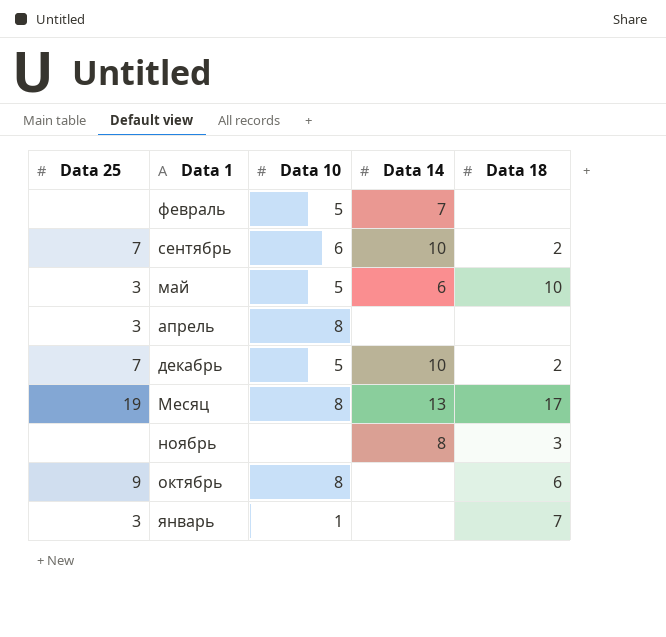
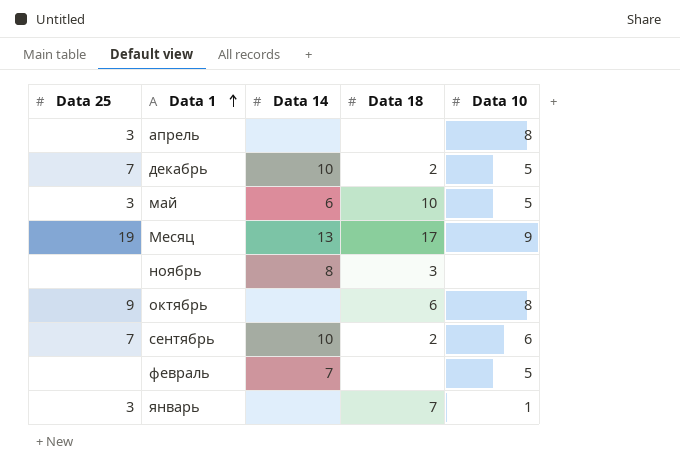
row order: none -> Data 1 ascending
column Data 10 | position: 3 -> 5
Месяц | Data 10: 8 -> 9

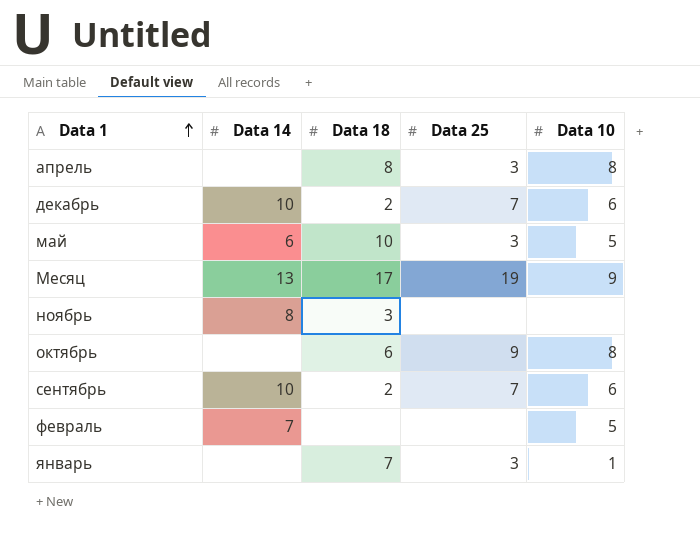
column Data 25 | position: 1 -> 4
апрель | Data 18: none -> 8
декабрь | Data 10: 5 -> 6

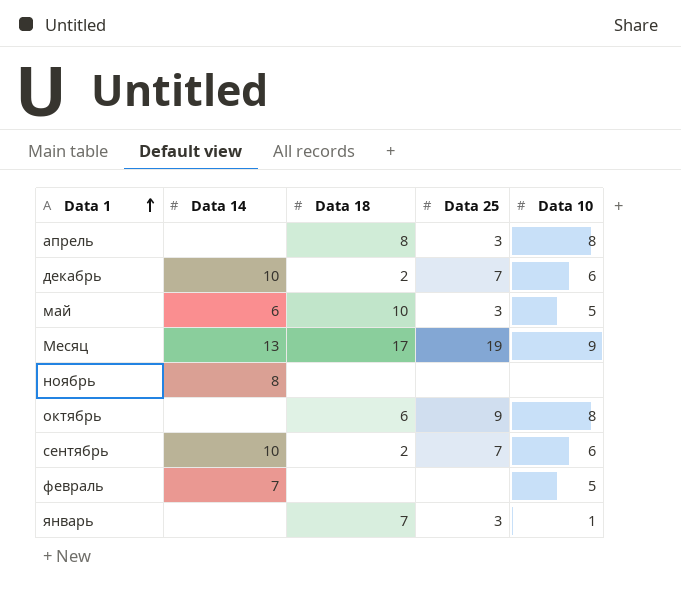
ноябрь | Data 18: 3 -> none

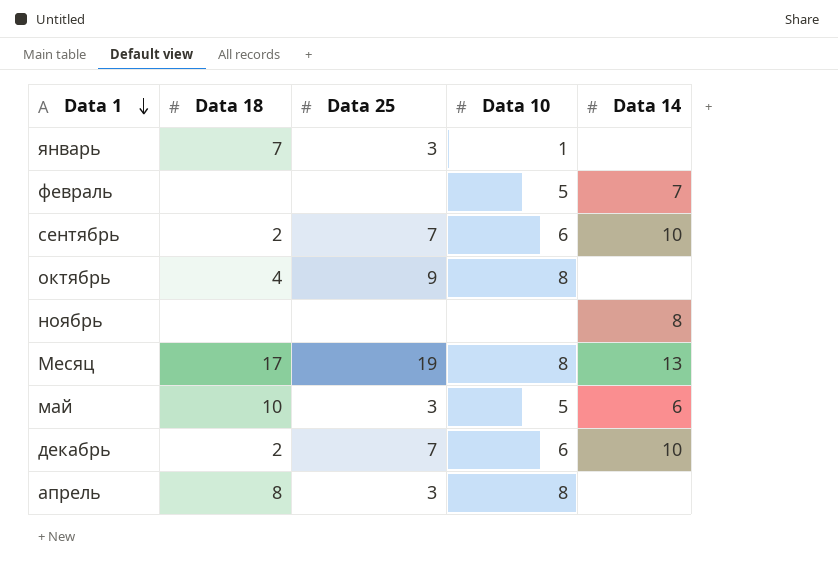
row order: Data 1 ascending -> Data 1 descending
column Data 14 | position: 2 -> 5
октябрь | Data 18: 6 -> 4
Месяц | Data 10: 9 -> 8

